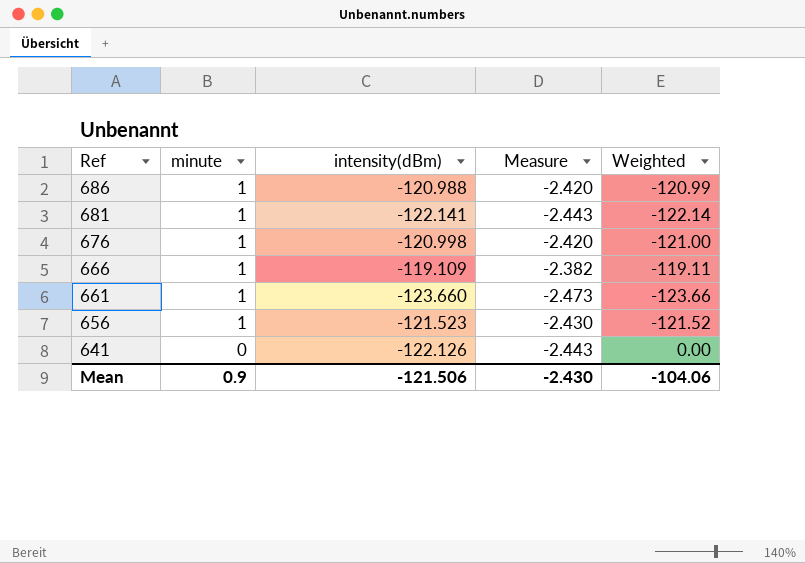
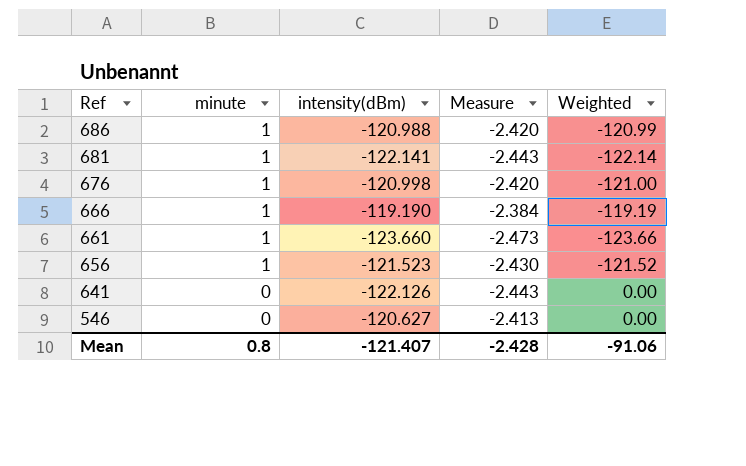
666 | intensity(dBm): -119.109 -> -119.190
666 | Measure: -2.382 -> -2.384
666 | Weighted: -119.11 -> -119.19
row 546: none -> 0 | -120.627 | -2.413 | 0.00
Mean | minute: 0.9 -> 0.8
Mean | intensity(dBm): -121.506 -> -121.407
Mean | Measure: -2.430 -> -2.428
Mean | Weighted: -104.06 -> -91.06

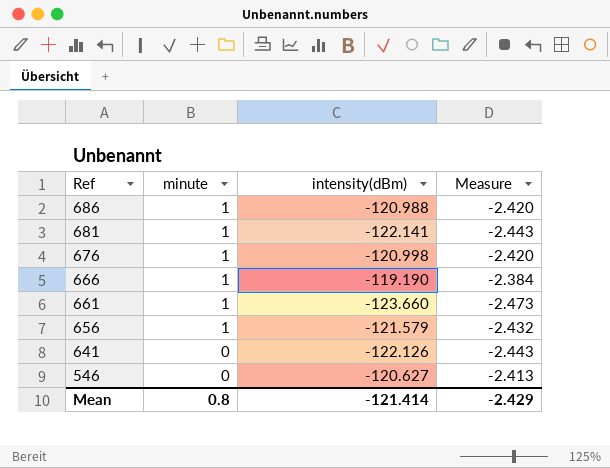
column Weighted | formula: [minute] * [intensity(dBm)] -> none
656 | intensity(dBm): -121.523 -> -121.579
656 | Measure: -2.430 -> -2.432
Mean | intensity(dBm): -121.407 -> -121.414
Mean | Measure: -2.428 -> -2.429

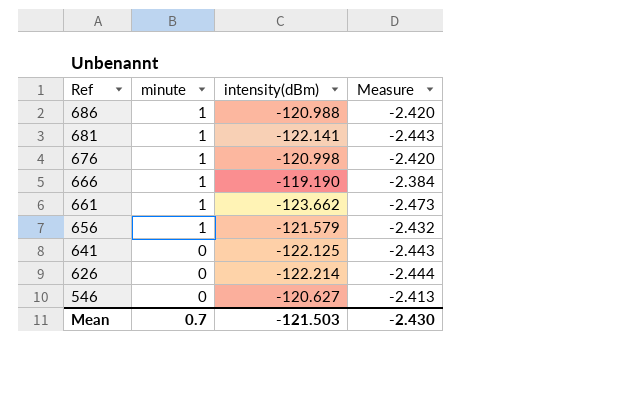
661 | intensity(dBm): -123.660 -> -123.662
641 | intensity(dBm): -122.126 -> -122.125
row 626: none -> 0 | -122.214 | -2.444
Mean | minute: 0.8 -> 0.7
Mean | intensity(dBm): -121.414 -> -121.503
Mean | Measure: -2.429 -> -2.430

